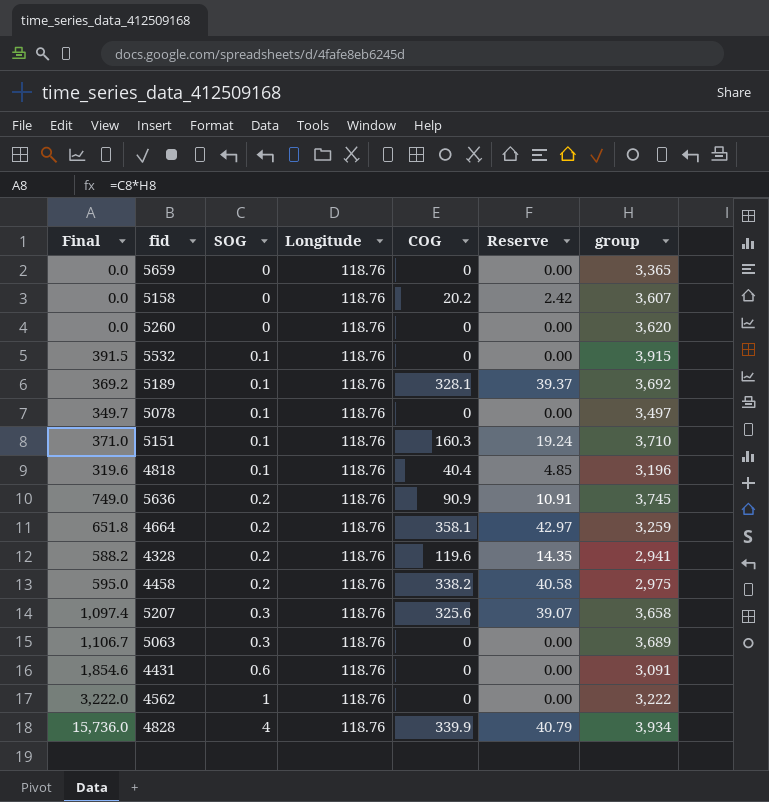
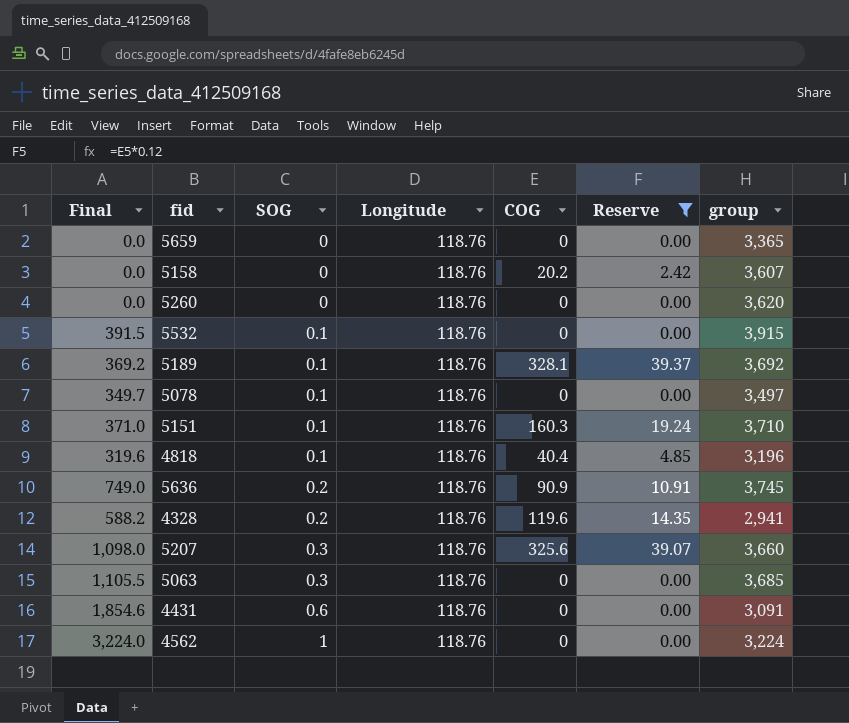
filter: none -> Reserve <= 39.37
5207 | Final: 1,097.4 -> 1,098.0
5207 | group: 3,658 -> 3,660
5063 | Final: 1,106.7 -> 1,105.5
5063 | group: 3,689 -> 3,685
4562 | Final: 3,222.0 -> 3,224.0
4562 | group: 3,222 -> 3,224

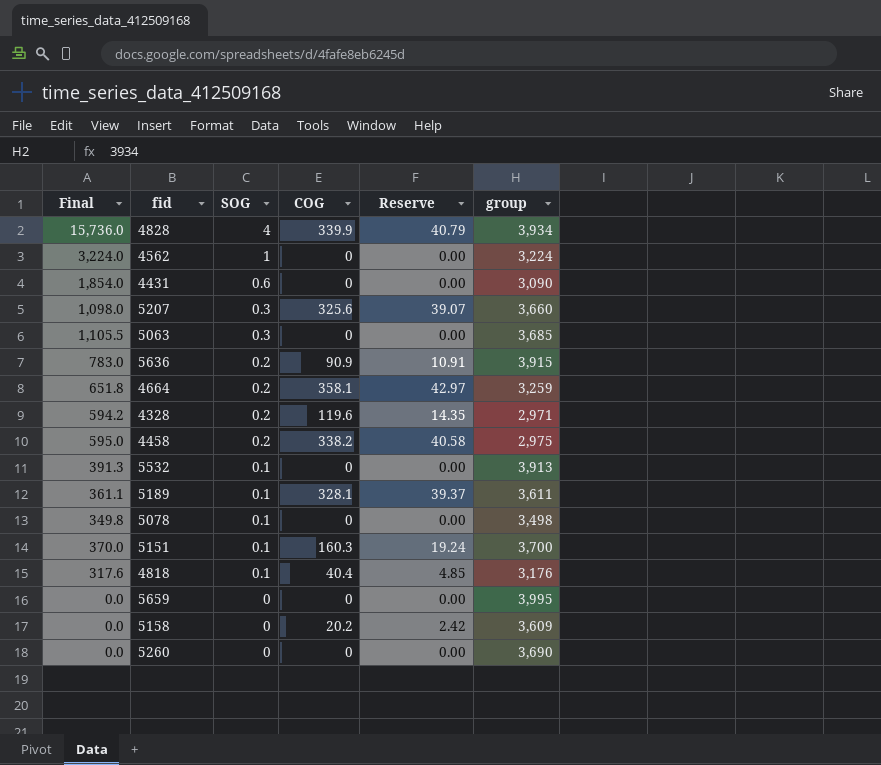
filter: Reserve <= 39.37 -> none
row order: SOG ascending -> SOG descending
column Longitude | position: 4 -> none
4431 | Final: 1,854.6 -> 1,854.0
4431 | group: 3,091 -> 3,090
5636 | Final: 749.0 -> 783.0
5636 | group: 3,745 -> 3,915
4328 | Final: 588.2 -> 594.2
4328 | group: 2,941 -> 2,971
5532 | Final: 391.5 -> 391.3
5532 | group: 3,915 -> 3,913
5189 | Final: 369.2 -> 361.1
5189 | group: 3,692 -> 3,611
5078 | Final: 349.7 -> 349.8
5078 | group: 3,497 -> 3,498
5151 | Final: 371.0 -> 370.0
5151 | group: 3,710 -> 3,700
4818 | Final: 319.6 -> 317.6
4818 | group: 3,196 -> 3,176
5659 | group: 3,365 -> 3,995
5158 | group: 3,607 -> 3,609
5260 | group: 3,620 -> 3,690

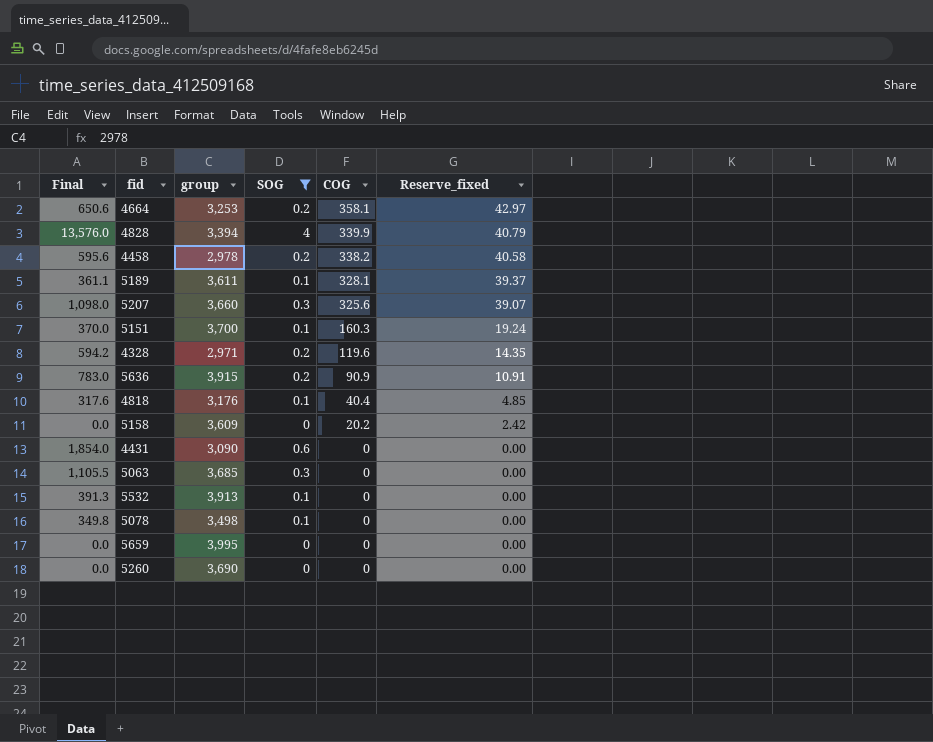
filter: none -> SOG != 1
row order: SOG descending -> COG descending
column group | position: 6 -> 3
column name: Reserve -> Reserve_fixed
4664 | Final: 651.8 -> 650.6
4664 | group: 3,259 -> 3,253
4828 | Final: 15,736.0 -> 13,576.0
4828 | group: 3,934 -> 3,394
4458 | Final: 595.0 -> 595.6
4458 | group: 2,975 -> 2,978

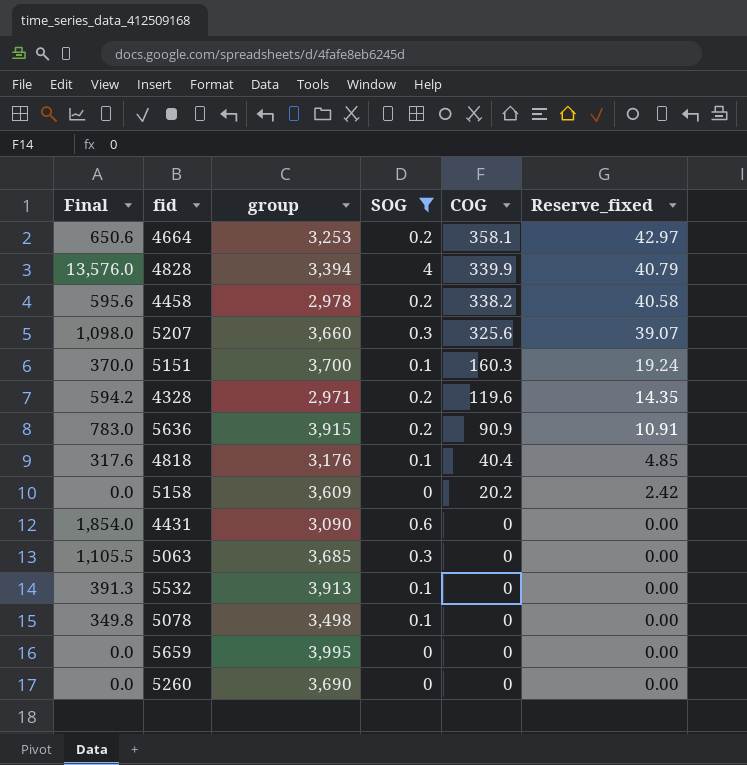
row 5189: 361.1 | 3,611 | 0.1 | 328.1 | 39.37 -> none

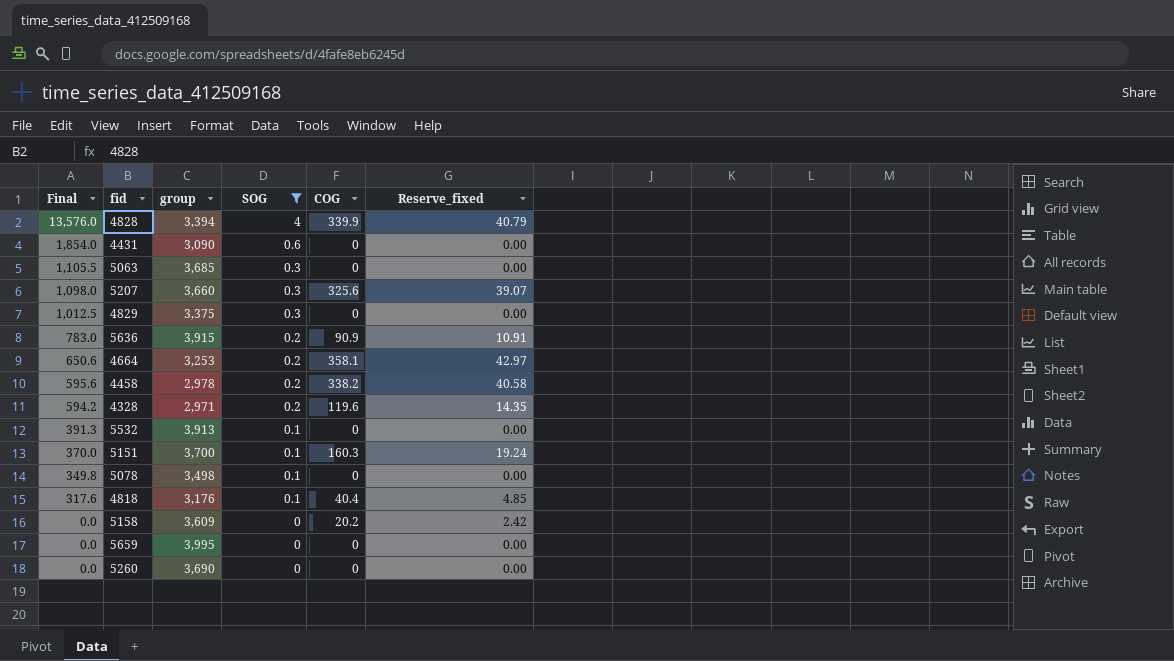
row order: COG descending -> Final descending
row 4829: none -> 1,012.5 | 3,375 | 0.3 | 0 | 0.00

